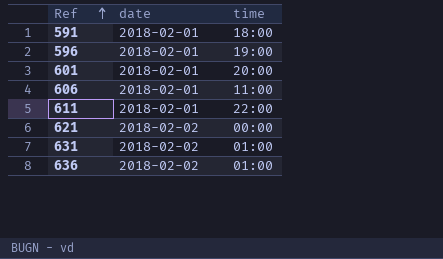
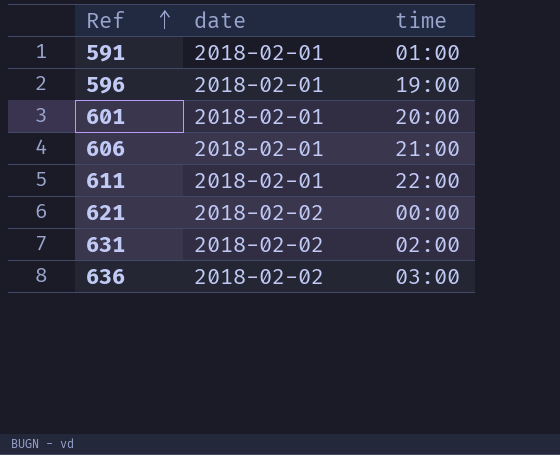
591 | time: 18:00 -> 01:00
606 | time: 11:00 -> 21:00
631 | time: 01:00 -> 02:00
636 | time: 01:00 -> 03:00

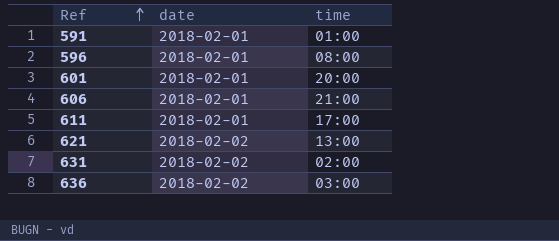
596 | time: 19:00 -> 08:00
611 | time: 22:00 -> 17:00
621 | time: 00:00 -> 13:00

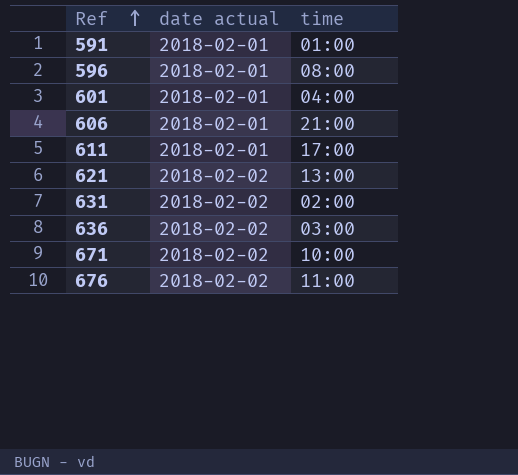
column name: date -> date actual
601 | time: 20:00 -> 04:00
row 671: none -> 2018-02-02 | 10:00
row 676: none -> 2018-02-02 | 11:00

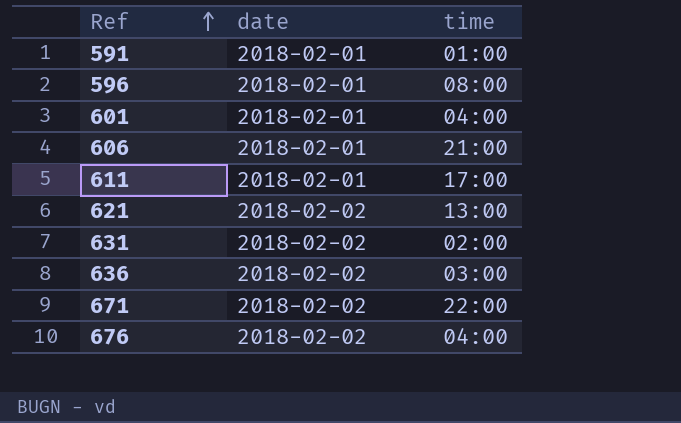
column name: date actual -> date
671 | time: 10:00 -> 22:00
676 | time: 11:00 -> 04:00

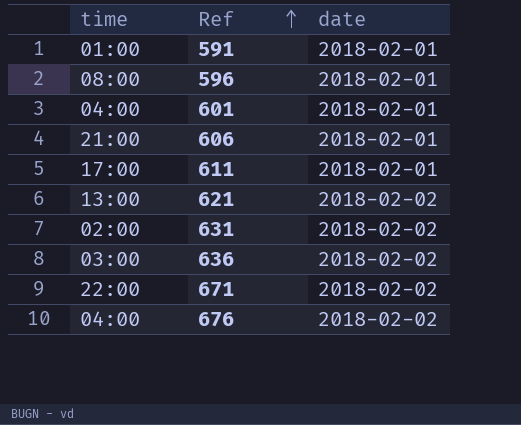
column time | position: 3 -> 1

